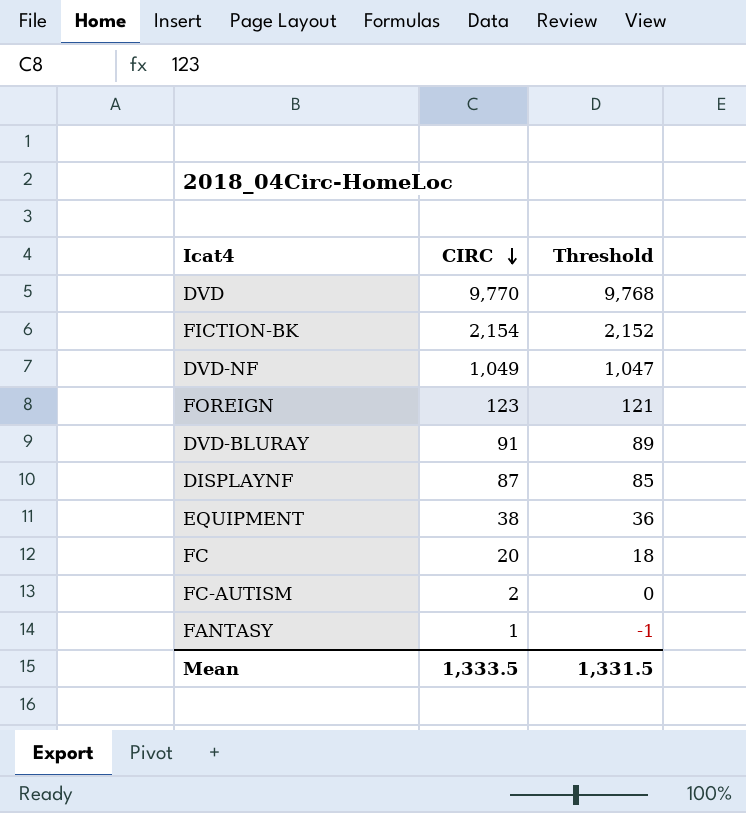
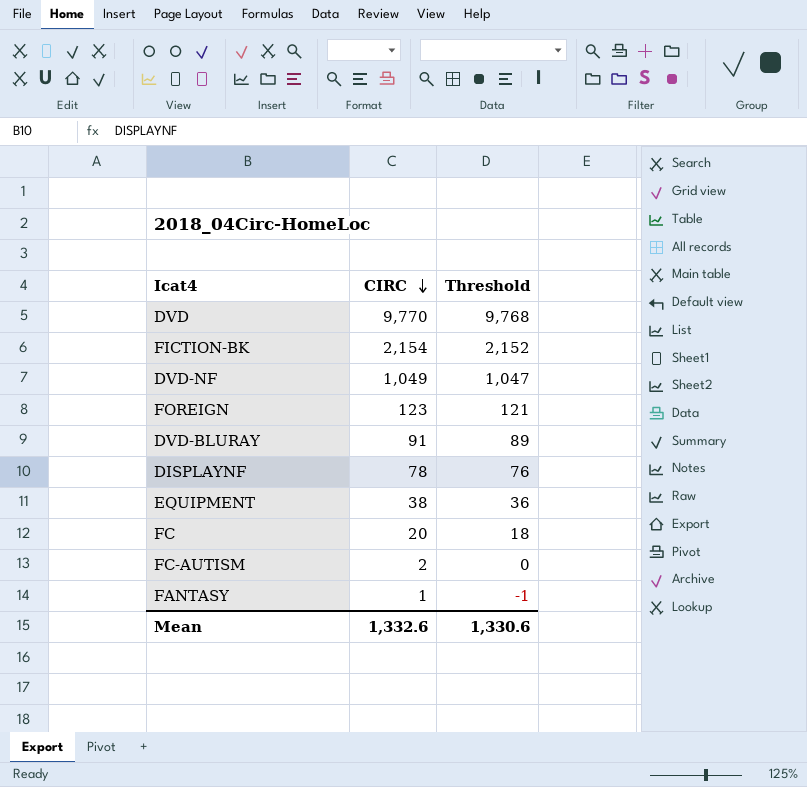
DISPLAYNF | CIRC: 87 -> 78
DISPLAYNF | Threshold: 85 -> 76
Mean | CIRC: 1,333.5 -> 1,332.6
Mean | Threshold: 1,331.5 -> 1,330.6

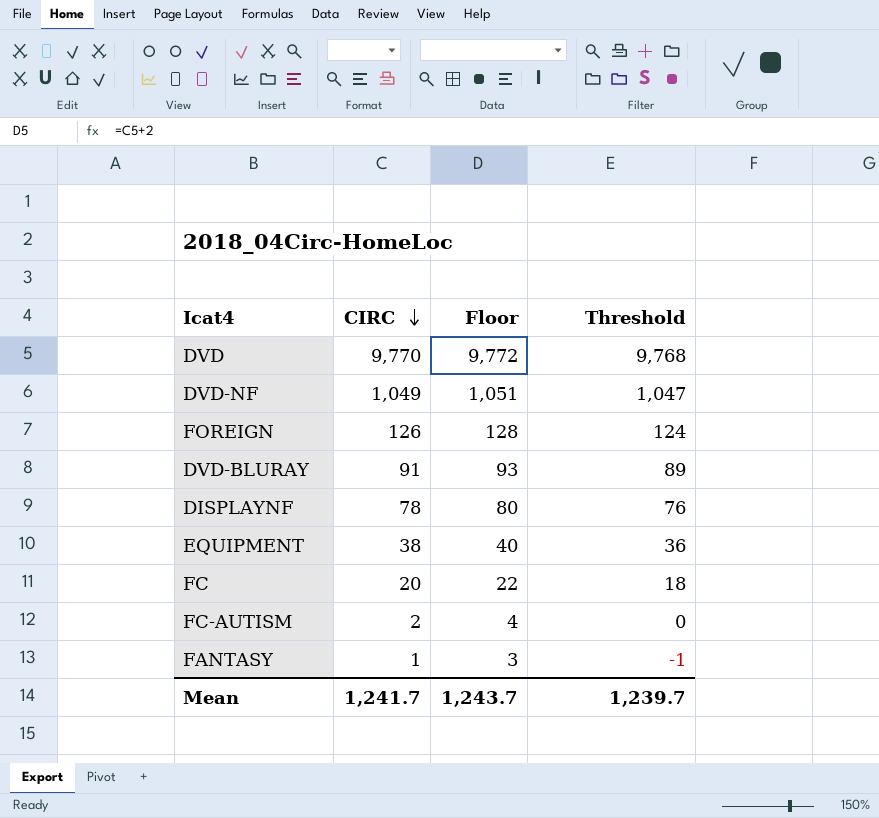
column Floor | formula: none -> [CIRC] + 2
row FICTION-BK: 2,154 | 2,152 -> none
FOREIGN | CIRC: 123 -> 126
FOREIGN | Threshold: 121 -> 124
Mean | CIRC: 1,332.6 -> 1,241.7
Mean | Threshold: 1,330.6 -> 1,239.7

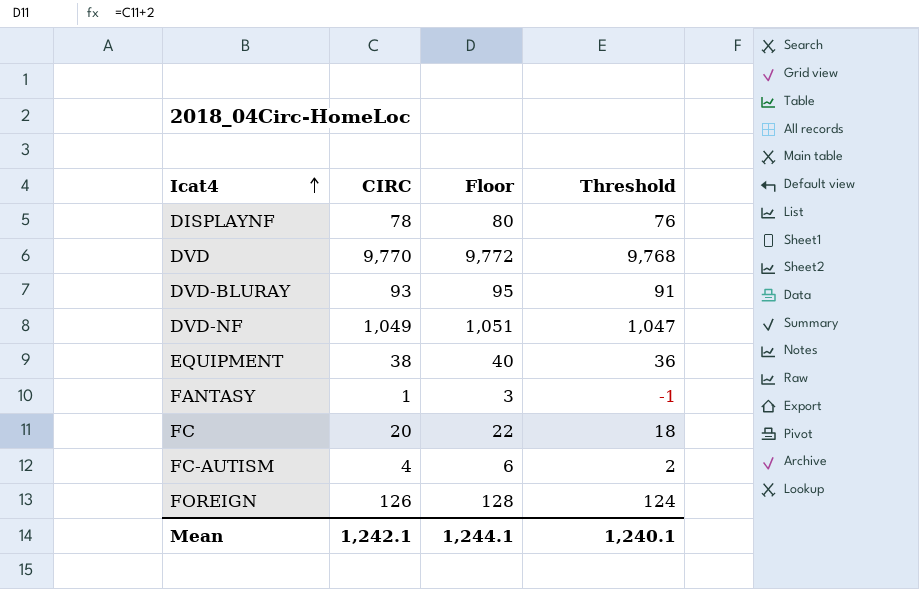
row order: CIRC descending -> Icat4 ascending
DVD-BLURAY | CIRC: 91 -> 93
DVD-BLURAY | Floor: 93 -> 95
DVD-BLURAY | Threshold: 89 -> 91
FC-AUTISM | CIRC: 2 -> 4
FC-AUTISM | Floor: 4 -> 6
FC-AUTISM | Threshold: 0 -> 2
Mean | CIRC: 1,241.7 -> 1,242.1
Mean | Floor: 1,243.7 -> 1,244.1
Mean | Threshold: 1,239.7 -> 1,240.1

